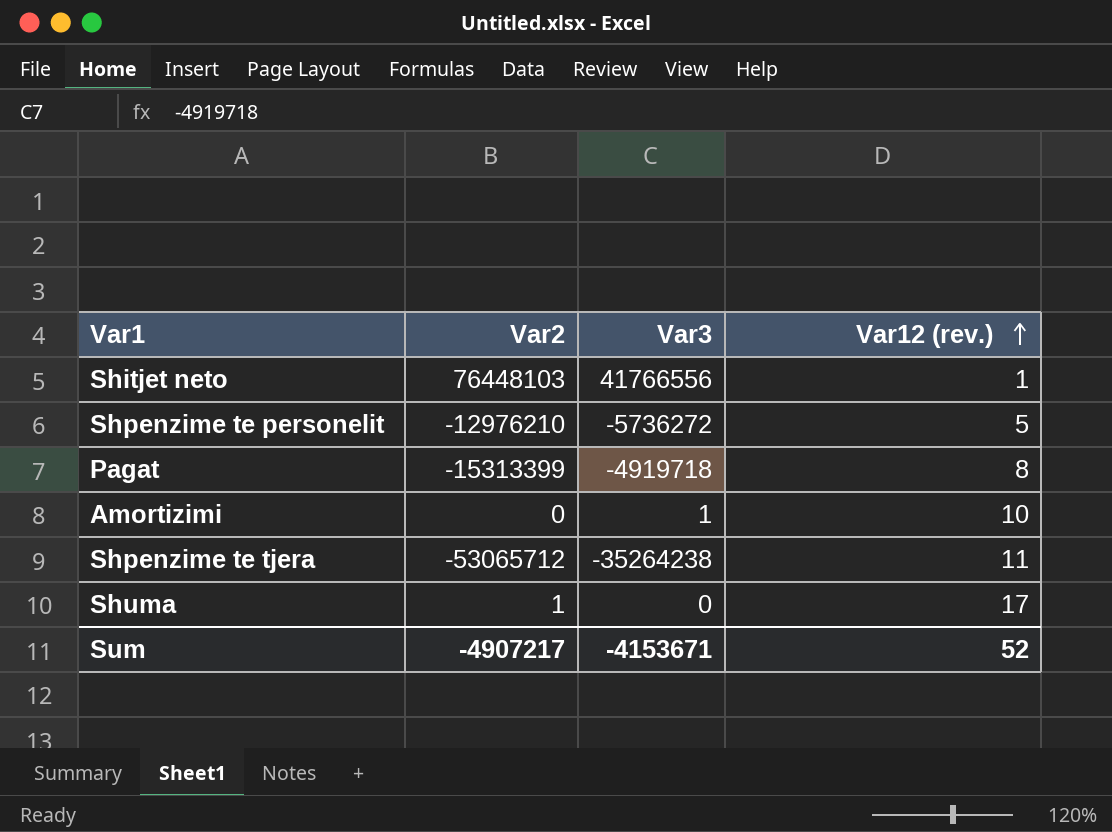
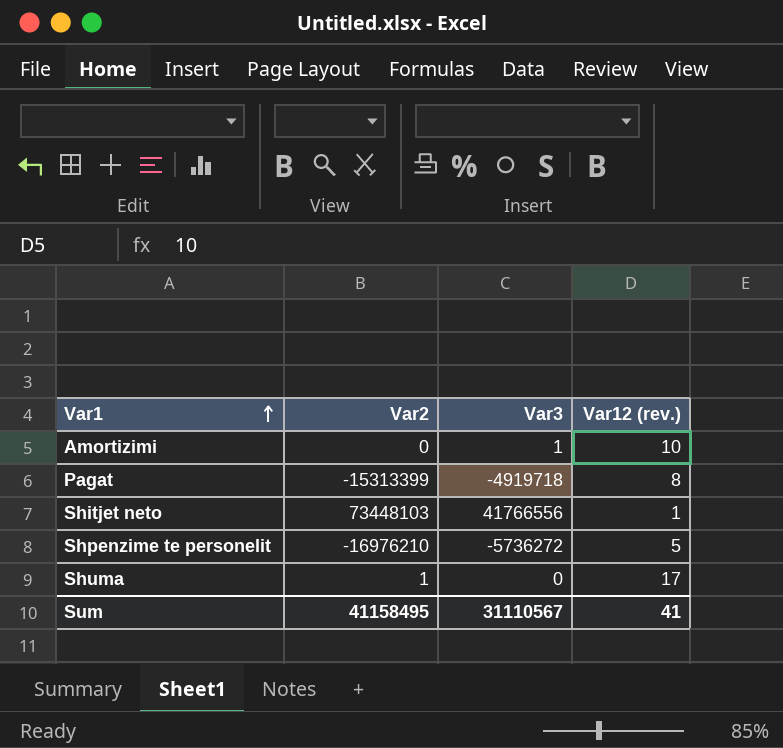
row order: Var12 (rev.) ascending -> Var1 ascending
row Shpenzime te tjera: -53065712 | -35264238 | 11 -> none
Shitjet neto | Var2: 76448103 -> 73448103
Shpenzime te personelit | Var2: -12976210 -> -16976210
Sum | Var2: -4907217 -> 41158495
Sum | Var3: -4153671 -> 31110567
Sum | Var12 (rev.): 52 -> 41

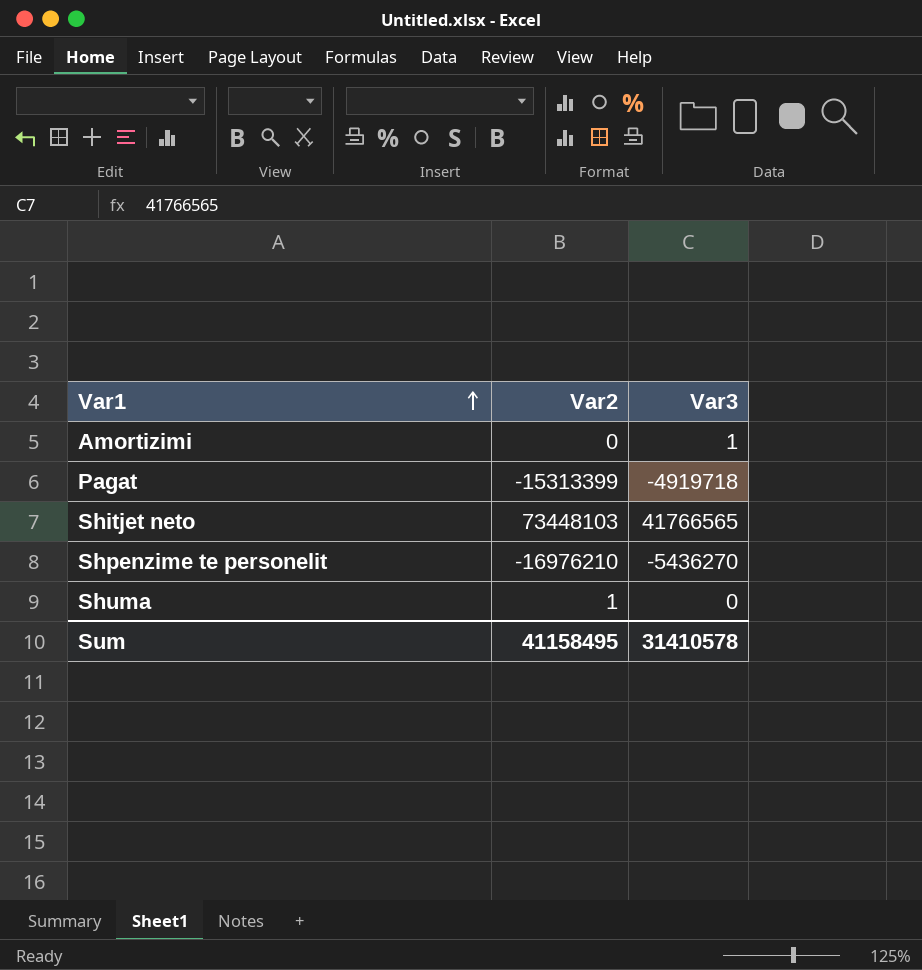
column Var12 (rev.) | position: 4 -> none
Shitjet neto | Var3: 41766556 -> 41766565
Shpenzime te personelit | Var3: -5736272 -> -5436270
Sum | Var3: 31110567 -> 31410578

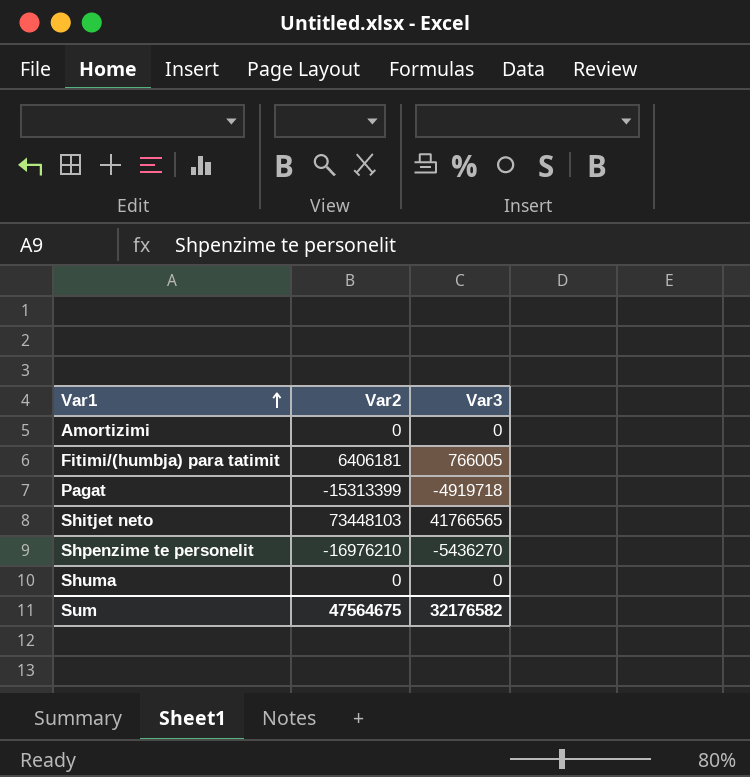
Amortizimi | Var3: 1 -> 0
row Fitimi/(humbja) para tatimit: none -> 6406181 | 766005
Shuma | Var2: 1 -> 0
Sum | Var2: 41158495 -> 47564675
Sum | Var3: 31410578 -> 32176582

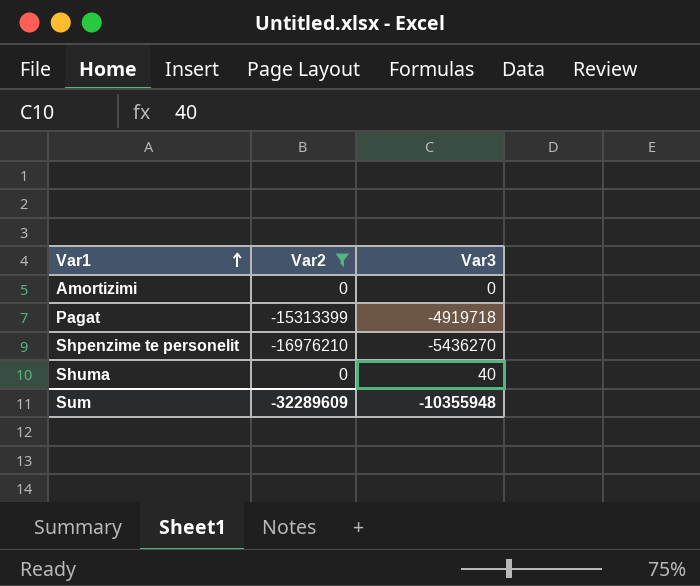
filter: none -> Var2 <= 0
Shuma | Var3: 0 -> 40
Sum | Var2: 47564675 -> -32289609
Sum | Var3: 32176582 -> -10355948

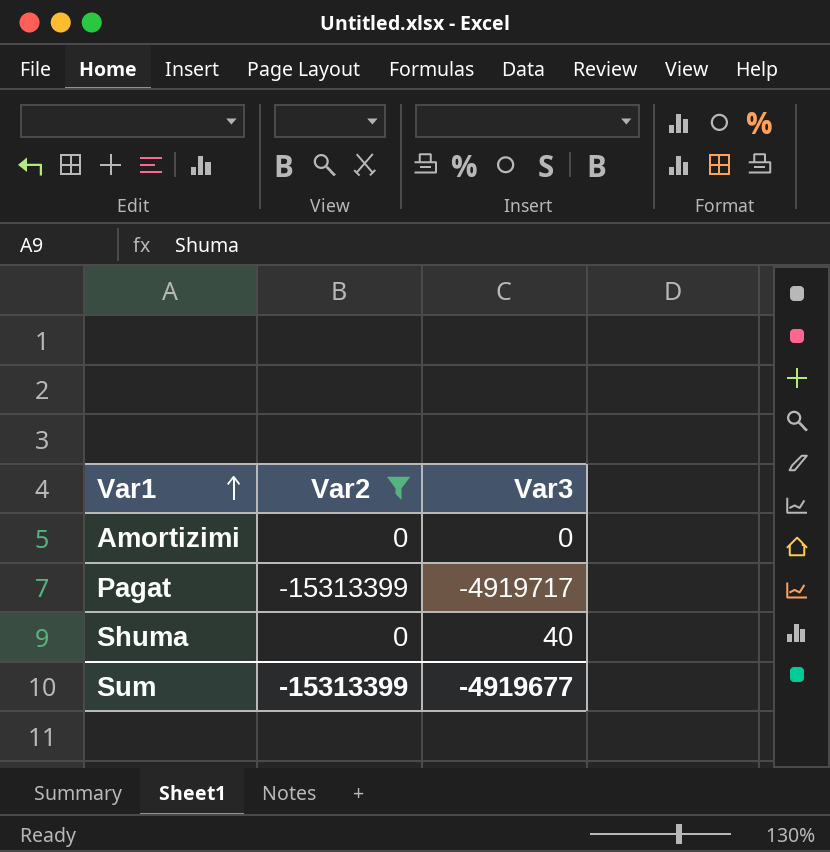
row Shpenzime te personelit: -16976210 | -5436270 -> none
Pagat | Var3: -4919718 -> -4919717
Sum | Var2: -32289609 -> -15313399
Sum | Var3: -10355948 -> -4919677

